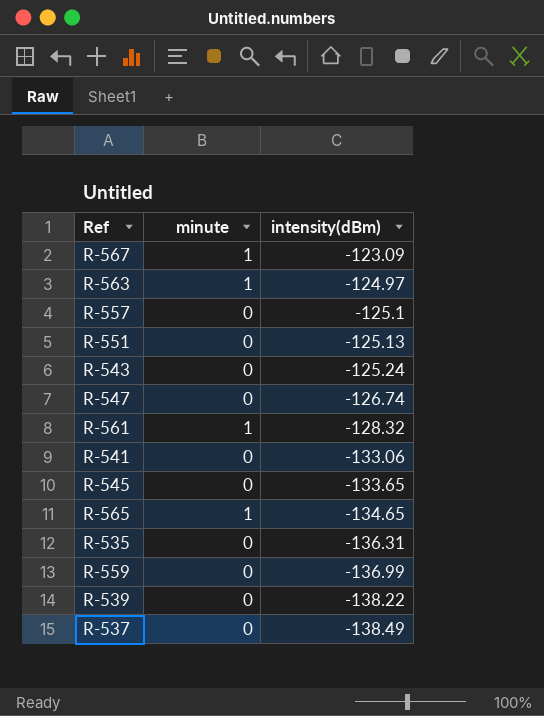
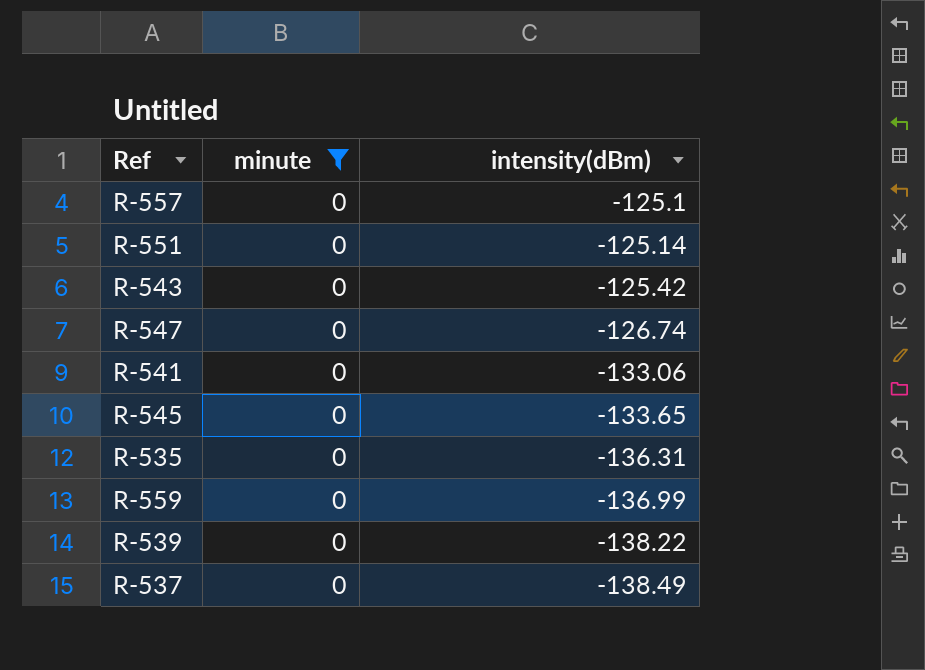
filter: none -> minute = 0
R-551 | intensity(dBm): -125.13 -> -125.14
R-543 | intensity(dBm): -125.24 -> -125.42

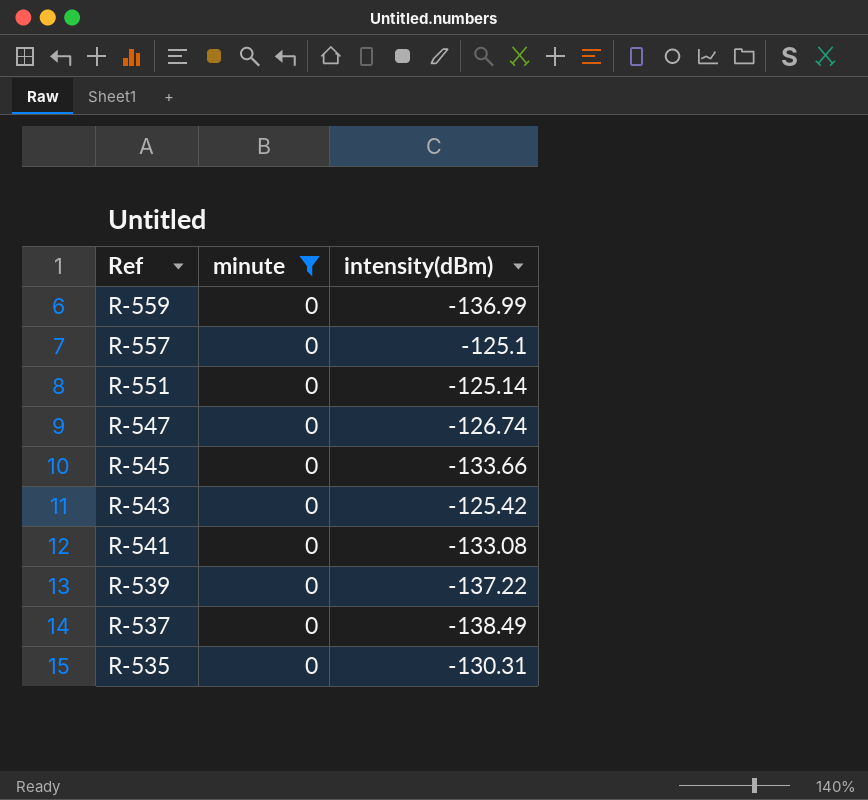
row order: intensity(dBm) descending -> Ref descending
R-545 | intensity(dBm): -133.65 -> -133.66
R-541 | intensity(dBm): -133.06 -> -133.08
R-539 | intensity(dBm): -138.22 -> -137.22
R-535 | intensity(dBm): -136.31 -> -130.31

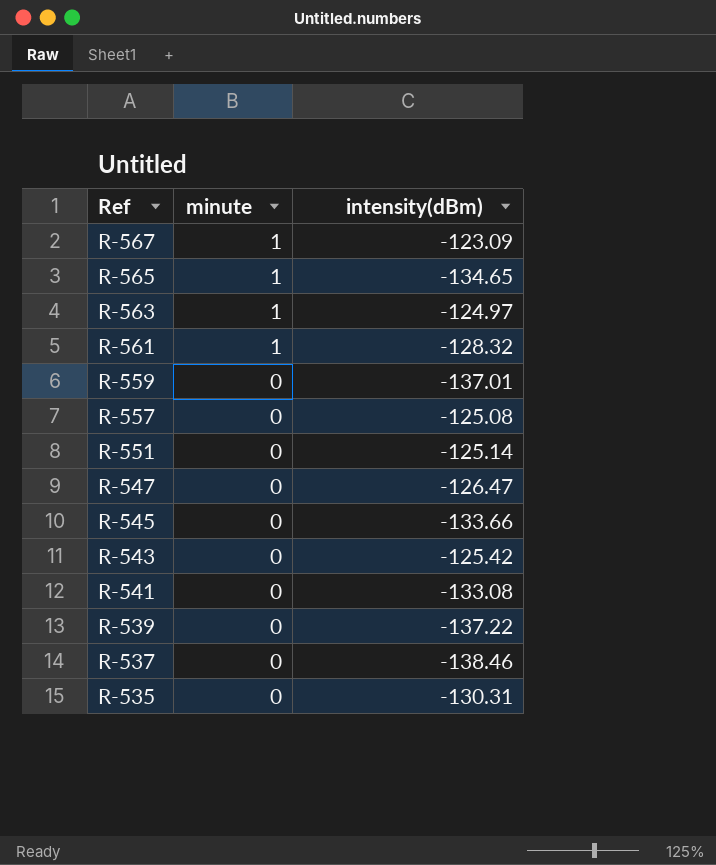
filter: minute = 0 -> none
R-559 | intensity(dBm): -136.99 -> -137.01
R-557 | intensity(dBm): -125.1 -> -125.08
R-547 | intensity(dBm): -126.74 -> -126.47
R-537 | intensity(dBm): -138.49 -> -138.46

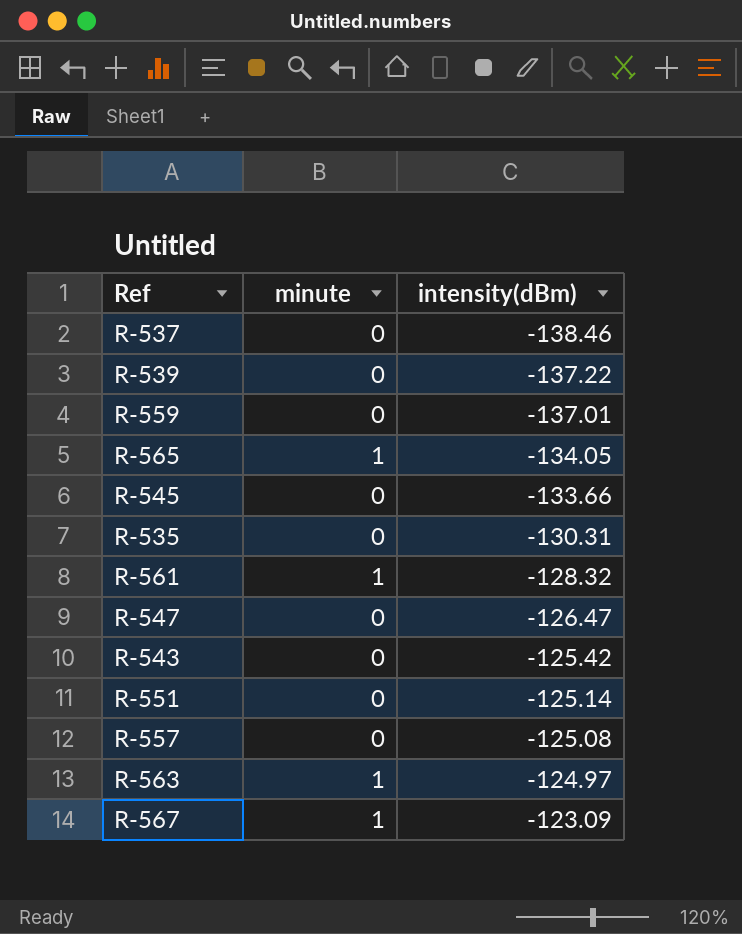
row order: Ref descending -> intensity(dBm) ascending
row R-541: 0 | -133.08 -> none
R-565 | intensity(dBm): -134.65 -> -134.05

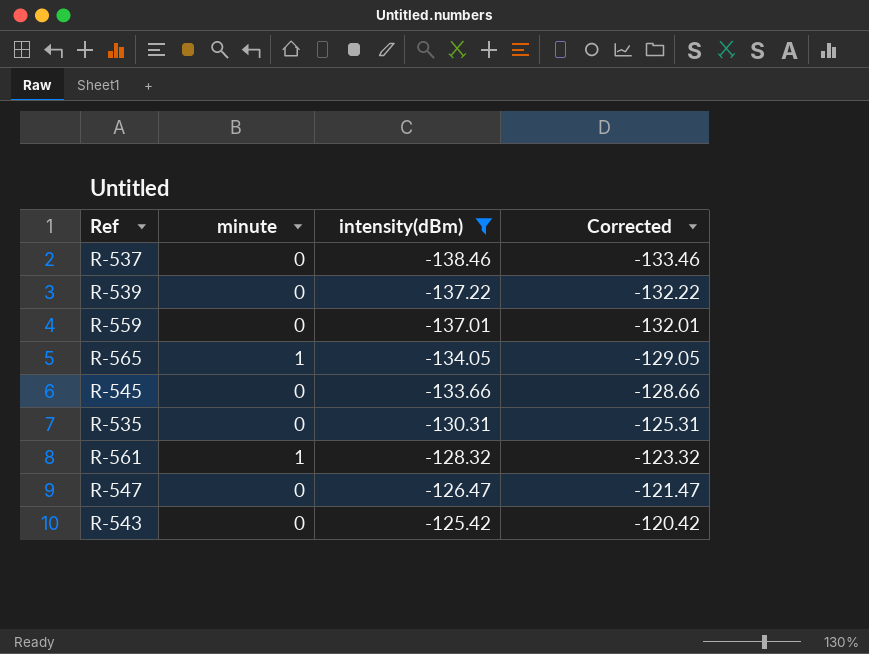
filter: none -> intensity(dBm) <= -125.42
column Corrected | formula: none -> [intensity(dBm)] + 5

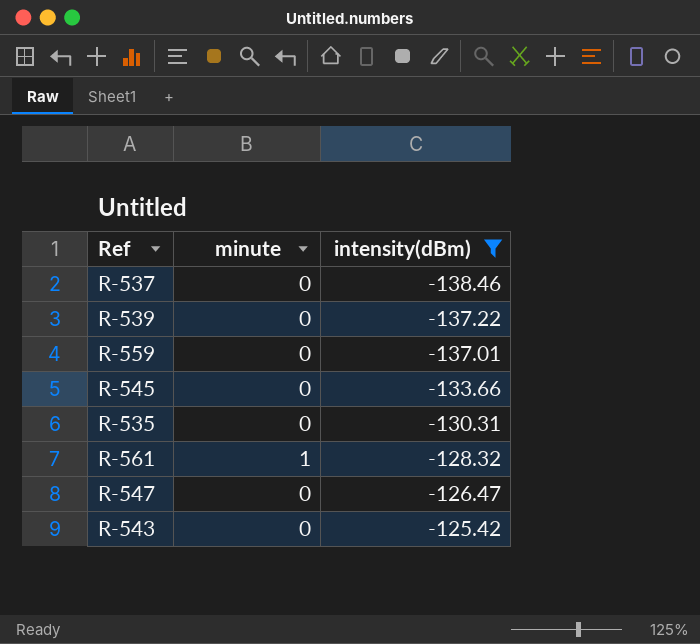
column Corrected | formula: [intensity(dBm)] + 5 -> none
row R-565: 1 | -134.05 | -129.05 -> none

